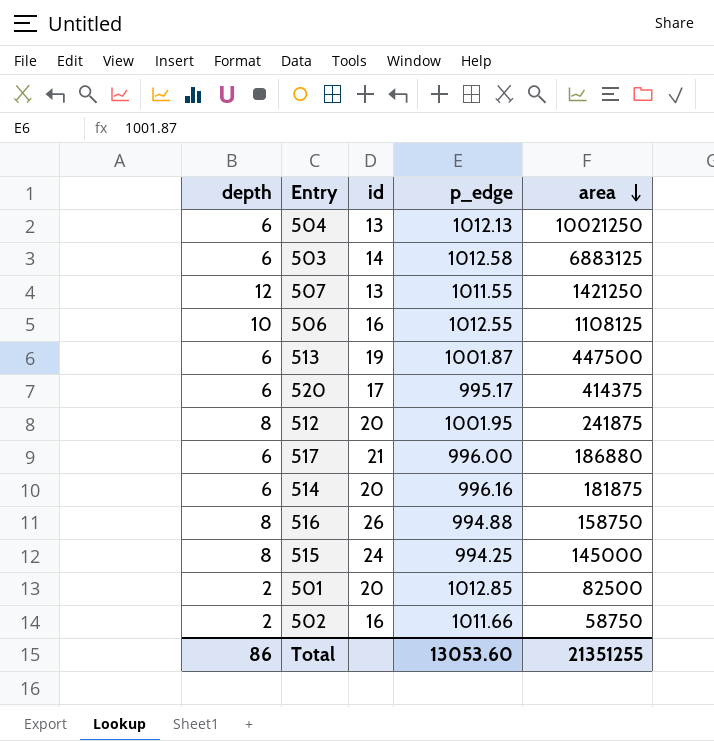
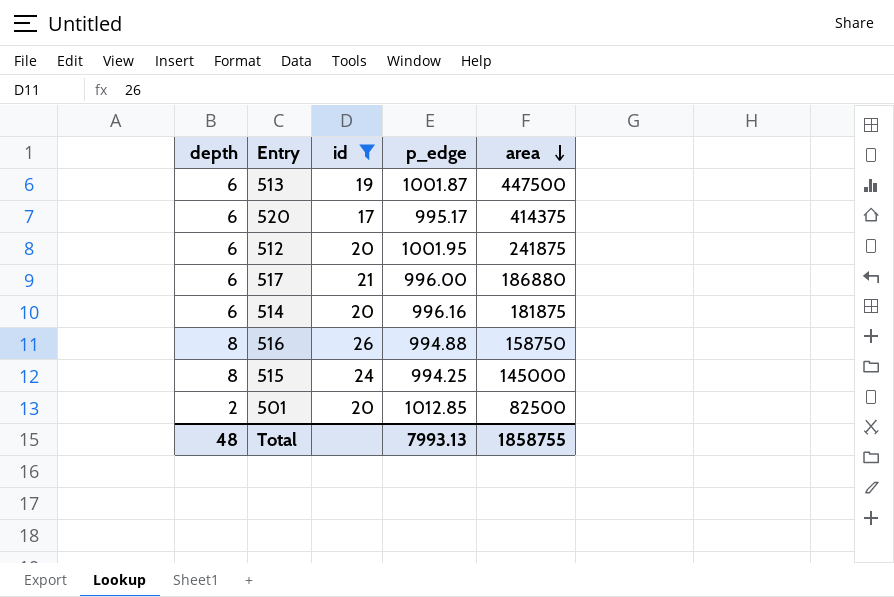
filter: none -> id >= 17
512 | depth: 8 -> 6
Total | depth: 86 -> 48
Total | p_edge: 13053.60 -> 7993.13
Total | area: 21351255 -> 1858755

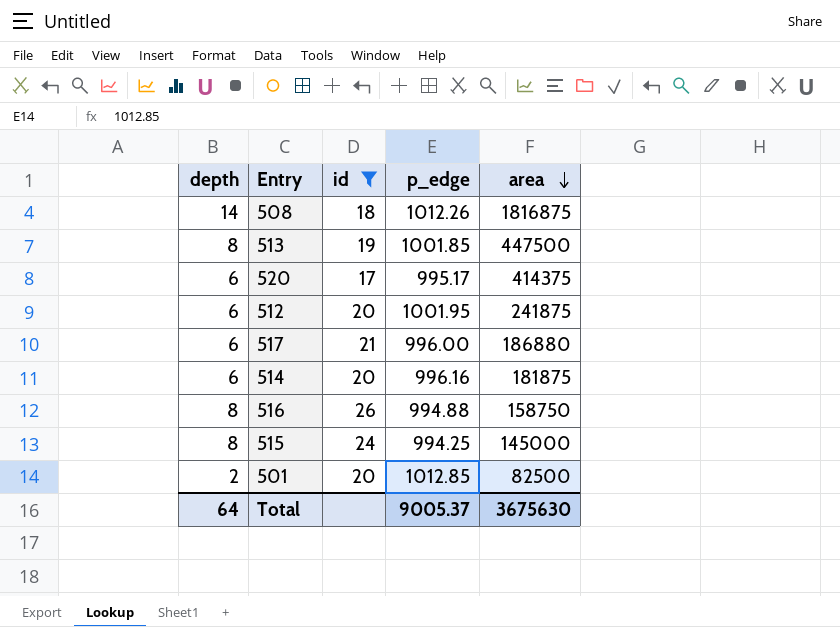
row 508: none -> 14 | 18 | 1012.26 | 1816875
513 | depth: 6 -> 8
513 | p_edge: 1001.87 -> 1001.85
Total | depth: 48 -> 64
Total | p_edge: 7993.13 -> 9005.37
Total | area: 1858755 -> 3675630

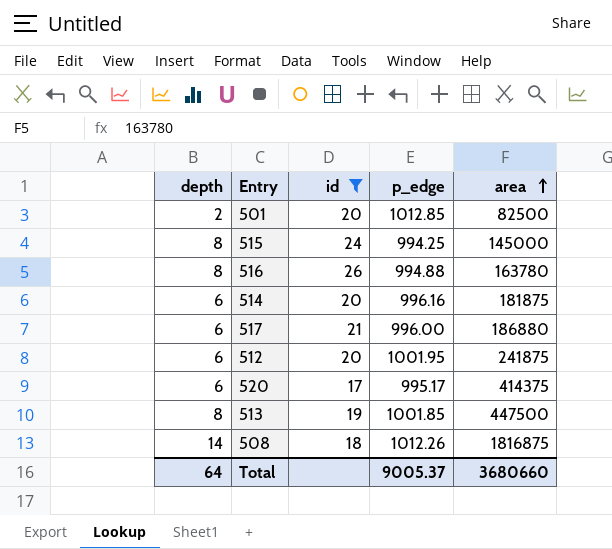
row order: area descending -> area ascending
516 | area: 158750 -> 163780
Total | area: 3675630 -> 3680660

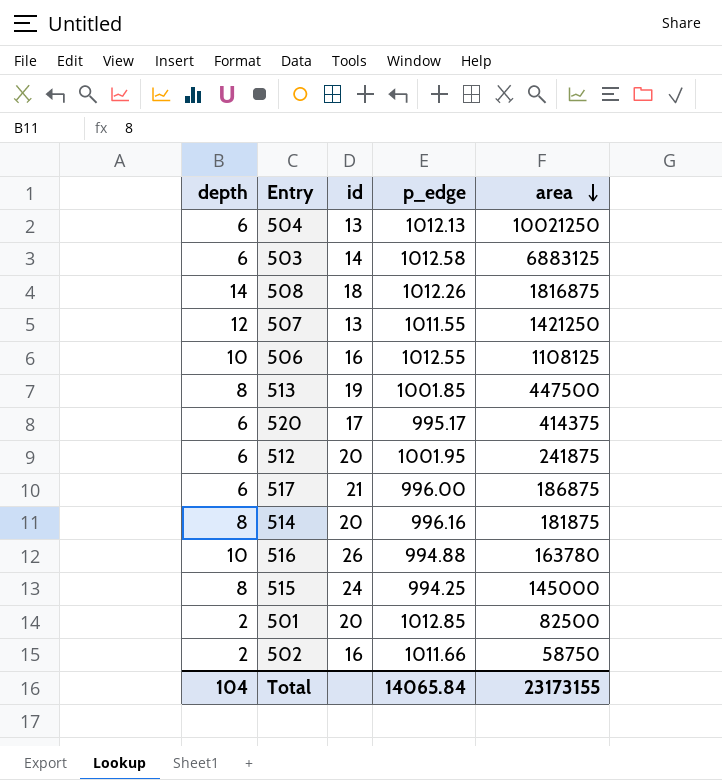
filter: id >= 17 -> none
row order: area ascending -> area descending
517 | area: 186880 -> 186875
514 | depth: 6 -> 8
516 | depth: 8 -> 10
Total | depth: 64 -> 104
Total | p_edge: 9005.37 -> 14065.84
Total | area: 3680660 -> 23173155

